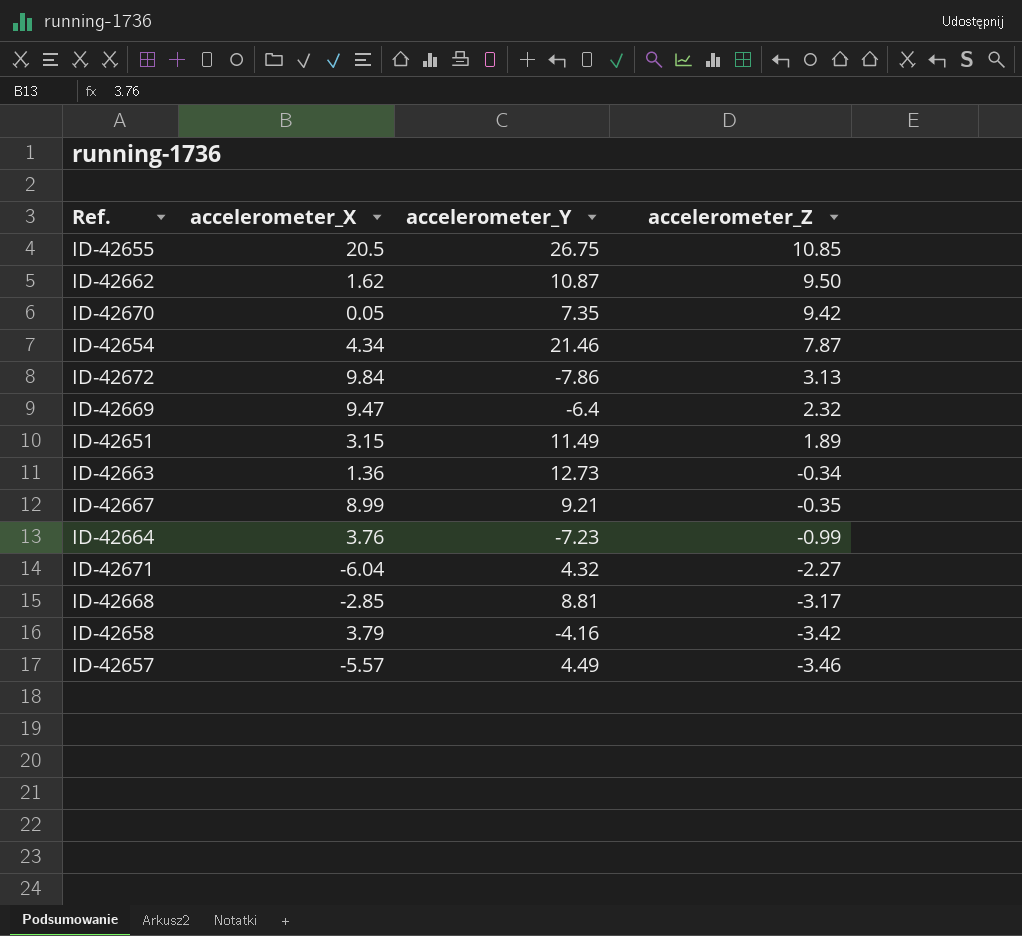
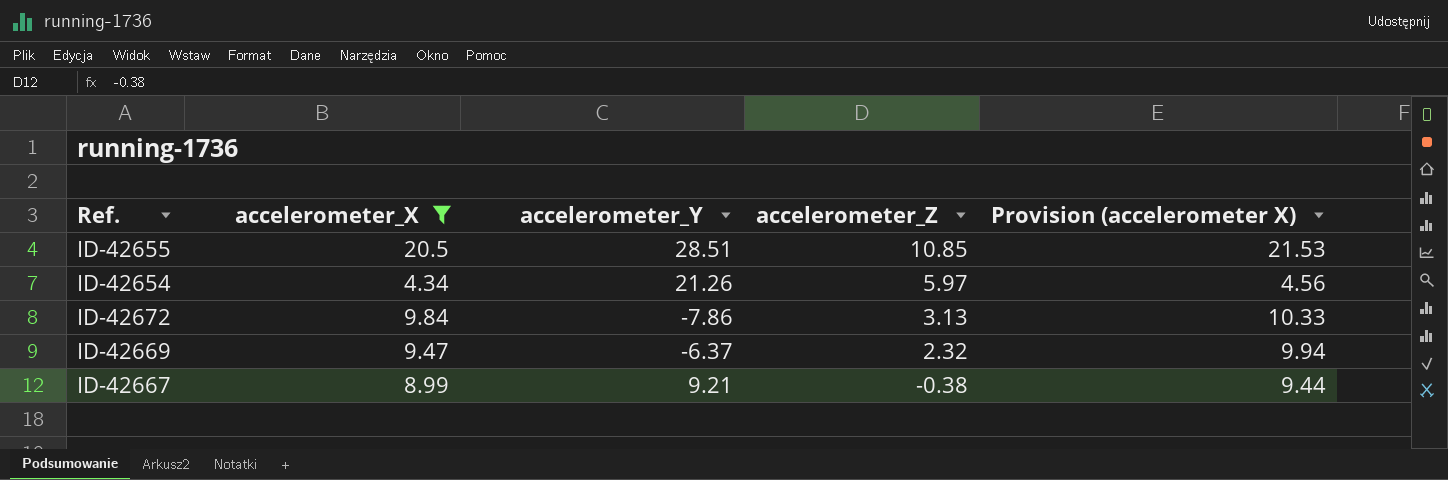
filter: none -> accelerometer_X >= 4.34
column Provision (accelerometer X) | formula: none -> [accelerometer_X] * 1.05
ID-42655 | accelerometer_Y: 26.75 -> 28.51
ID-42654 | accelerometer_Y: 21.46 -> 21.26
ID-42654 | accelerometer_Z: 7.87 -> 5.97
ID-42669 | accelerometer_Y: -6.4 -> -6.37
ID-42667 | accelerometer_Z: -0.35 -> -0.38

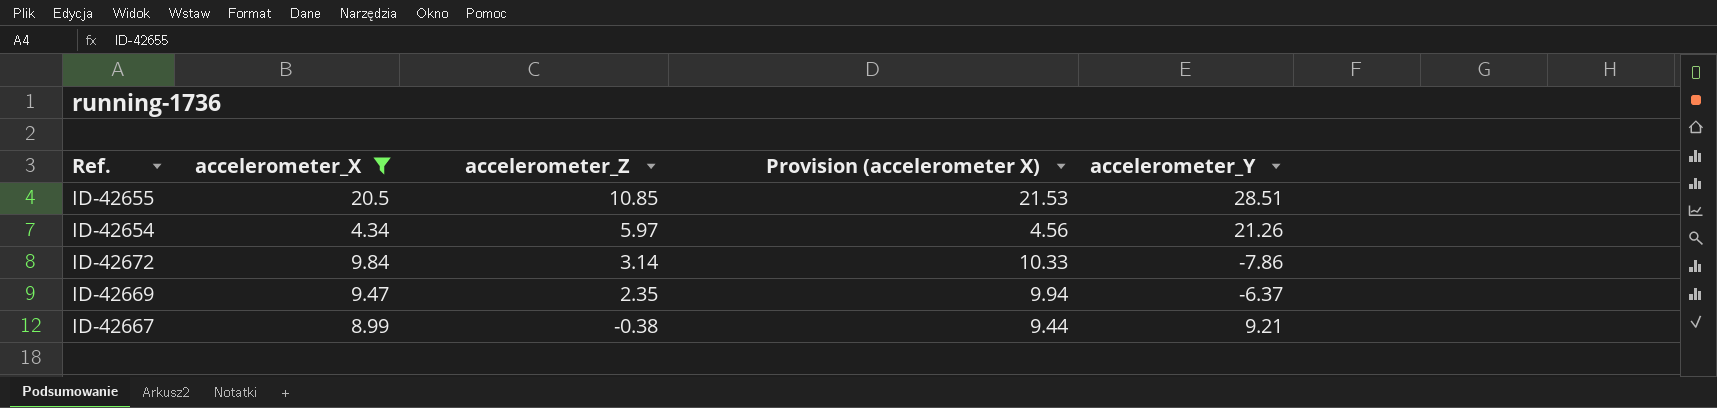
column accelerometer_Y | position: 3 -> 5
ID-42672 | accelerometer_Z: 3.13 -> 3.14
ID-42669 | accelerometer_Z: 2.32 -> 2.35

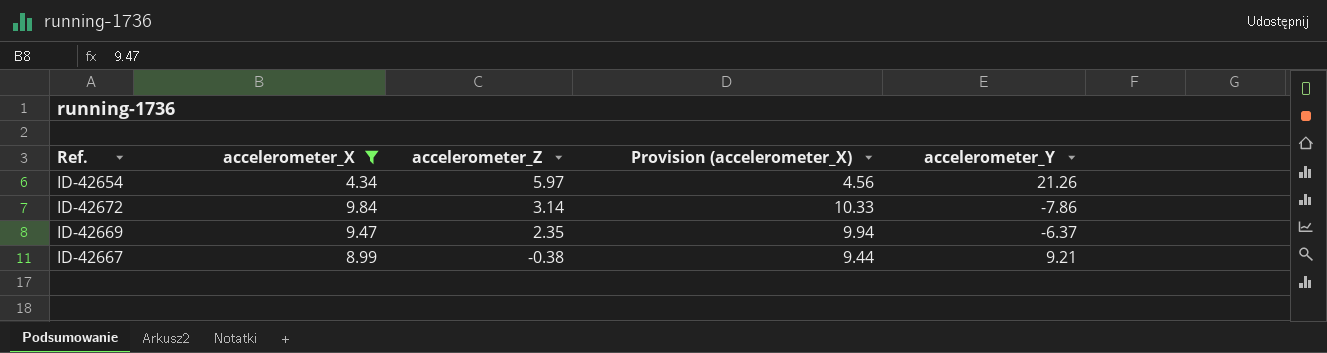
column name: Provision (accelerometer X) -> Provision (accelerometer_X)
row ID-42655: 20.5 | 10.85 | 21.53 | 28.51 -> none

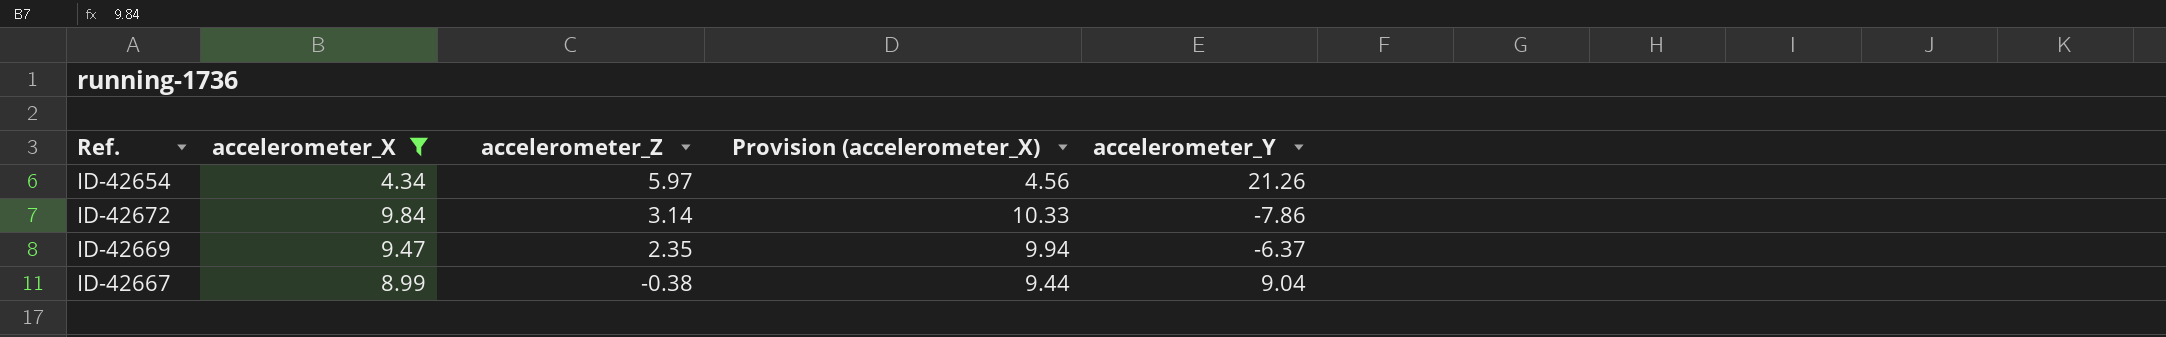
ID-42667 | accelerometer_Y: 9.21 -> 9.04

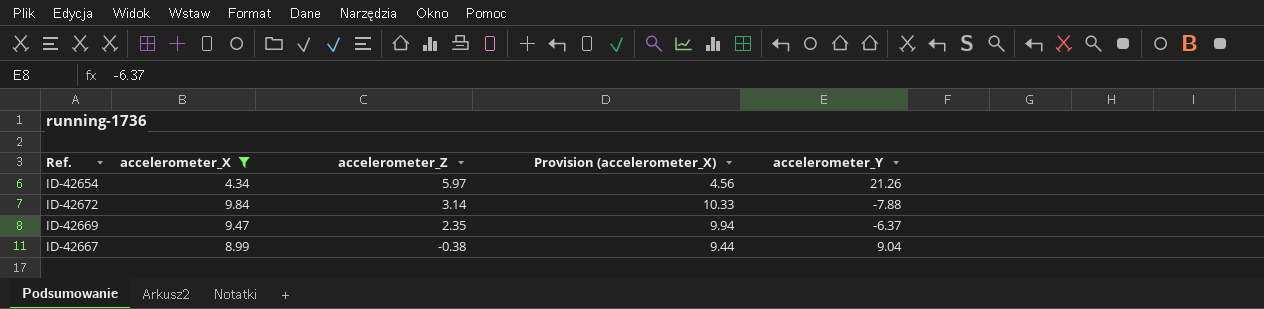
ID-42672 | accelerometer_Y: -7.86 -> -7.88

